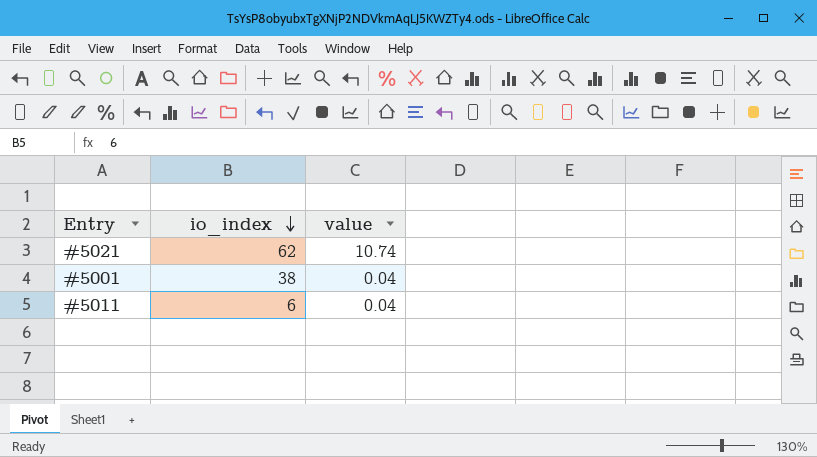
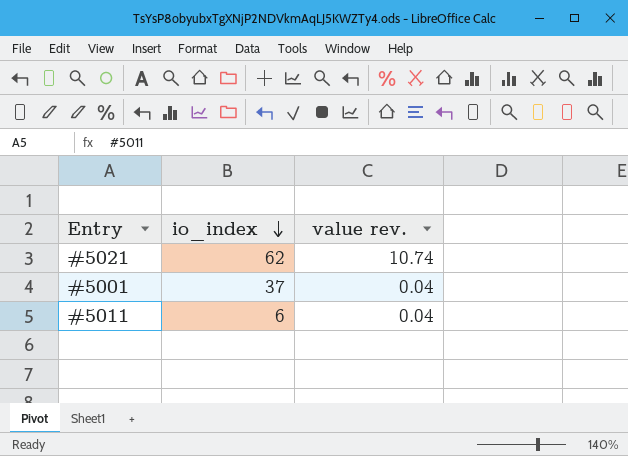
column name: value -> value rev.
#5001 | io_index: 38 -> 37

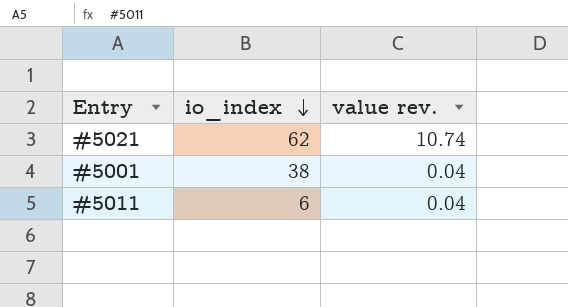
#5001 | io_index: 37 -> 38

